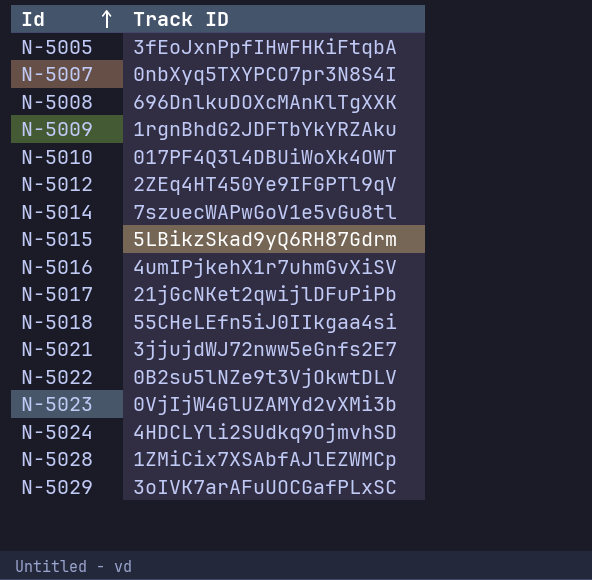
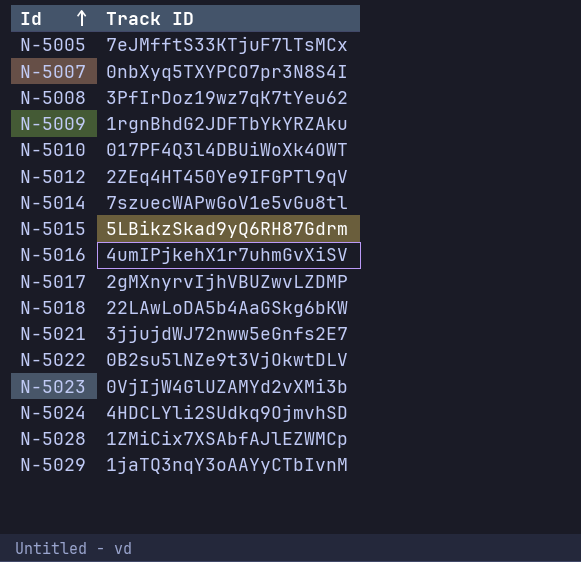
N-5005 | Track ID: 3fEoJxnPpfIHwFHKiFtqbA -> 7eJMfftS33KTjuF7lTsMCx
N-5008 | Track ID: 696DnlkuDOXcMAnKlTgXXK -> 3PfIrDoz19wz7qK7tYeu62
N-5017 | Track ID: 21jGcNKet2qwijlDFuPiPb -> 2gMXnyrvIjhVBUZwvLZDMP
N-5018 | Track ID: 55CHeLEfn5iJ0IIkgaa4si -> 22LAwLoDA5b4AaGSkg6bKW
N-5029 | Track ID: 3oIVK7arAFuUOCGafPLxSC -> 1jaTQ3nqY3oAAYyCTbIvnM

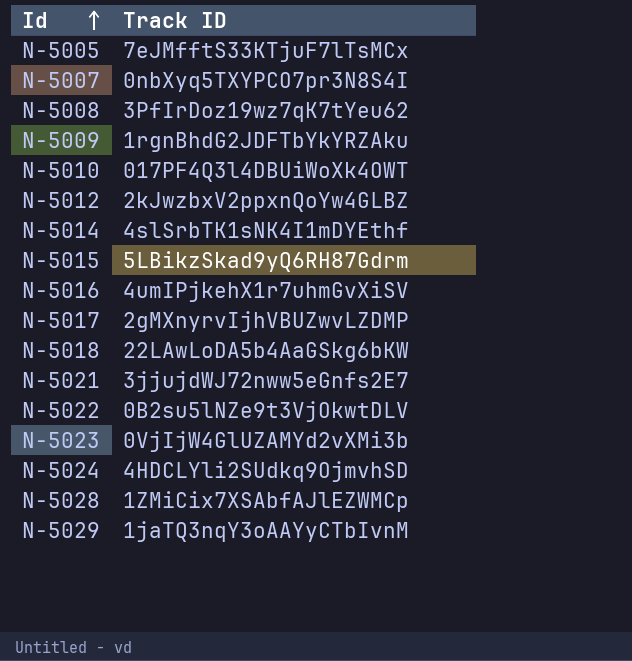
N-5012 | Track ID: 2ZEq4HT450Ye9IFGPTl9qV -> 2kJwzbxV2ppxnQoYw4GLBZ
N-5014 | Track ID: 7szuecWAPwGoV1e5vGu8tl -> 4slSrbTK1sNK4I1mDYEthf

